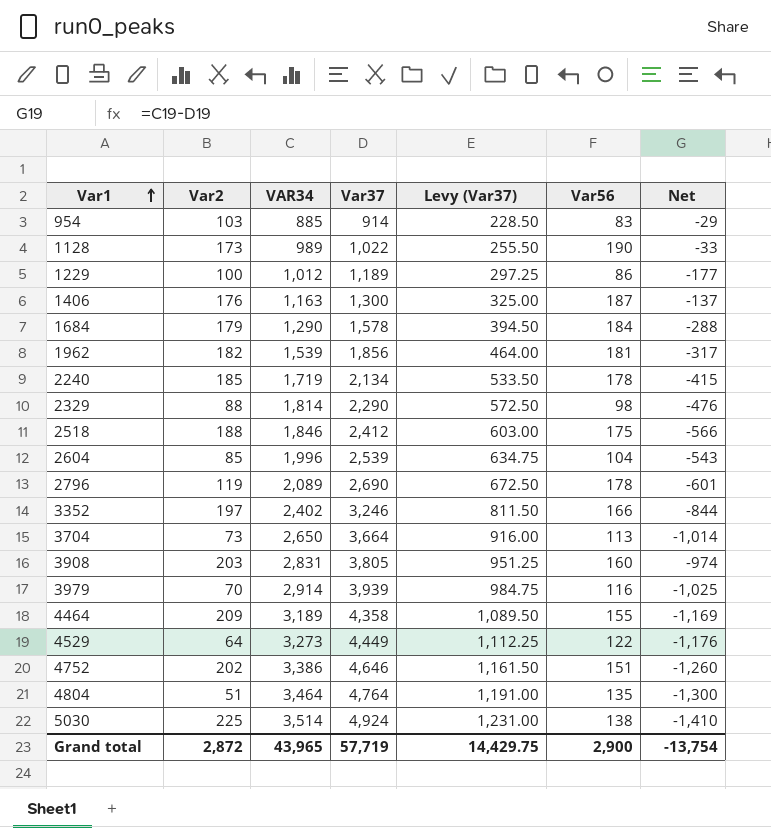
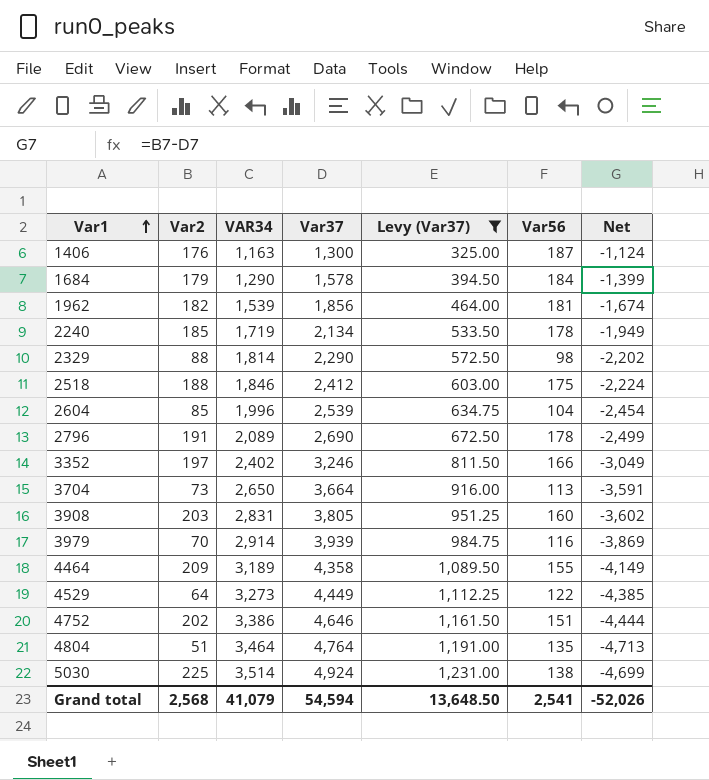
filter: none -> Levy (Var37) >= 325.00
column Net | formula: [VAR34] - [Var37] -> [Var2] - [Var37]
2796 | Var2: 119 -> 191
Grand total | Var2: 2,872 -> 2,568
Grand total | VAR34: 43,965 -> 41,079
Grand total | Var37: 57,719 -> 54,594
Grand total | Levy (Var37): 14,429.75 -> 13,648.50
Grand total | Var56: 2,900 -> 2,541
Grand total | Net: -13,754 -> -52,026

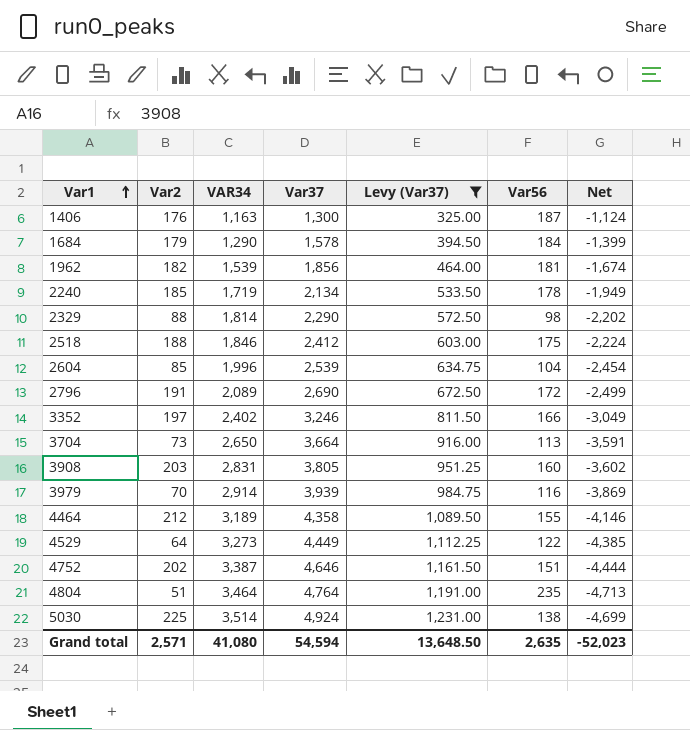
2796 | Var56: 178 -> 172
4464 | Var2: 209 -> 212
4464 | Net: -4,149 -> -4,146
4752 | VAR34: 3,386 -> 3,387
4804 | Var56: 135 -> 235
Grand total | Var2: 2,568 -> 2,571
Grand total | VAR34: 41,079 -> 41,080
Grand total | Var56: 2,541 -> 2,635
Grand total | Net: -52,026 -> -52,023

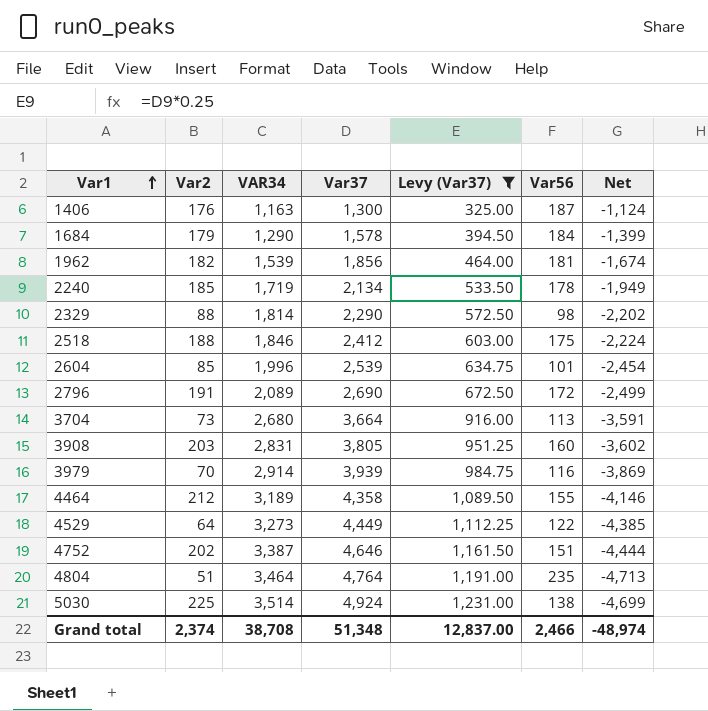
row 3352: 197 | 2,402 | 3,246 | 811.50 | 166 | -3,049 -> none
2604 | Var56: 104 -> 101
3704 | VAR34: 2,650 -> 2,680
Grand total | Var2: 2,571 -> 2,374
Grand total | VAR34: 41,080 -> 38,708
Grand total | Var37: 54,594 -> 51,348
Grand total | Levy (Var37): 13,648.50 -> 12,837.00
Grand total | Var56: 2,635 -> 2,466
Grand total | Net: -52,023 -> -48,974

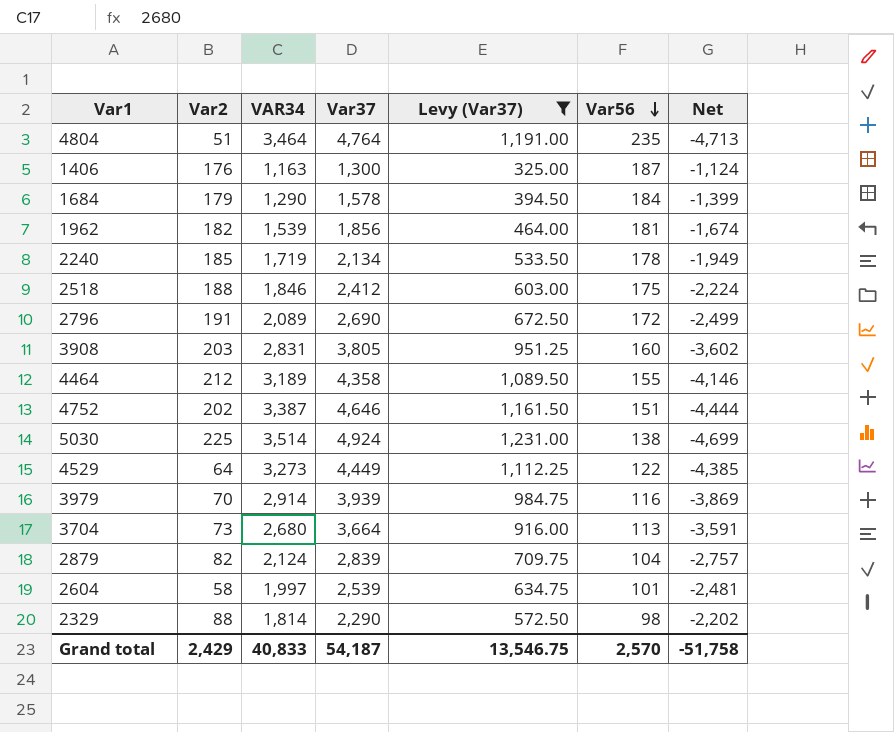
row order: Var1 ascending -> Var56 descending
row 2879: none -> 82 | 2,124 | 2,839 | 709.75 | 104 | -2,757
2604 | Var2: 85 -> 58
2604 | VAR34: 1,996 -> 1,997
2604 | Net: -2,454 -> -2,481
Grand total | Var2: 2,374 -> 2,429
Grand total | VAR34: 38,708 -> 40,833
Grand total | Var37: 51,348 -> 54,187
Grand total | Levy (Var37): 12,837.00 -> 13,546.75
Grand total | Var56: 2,466 -> 2,570
Grand total | Net: -48,974 -> -51,758

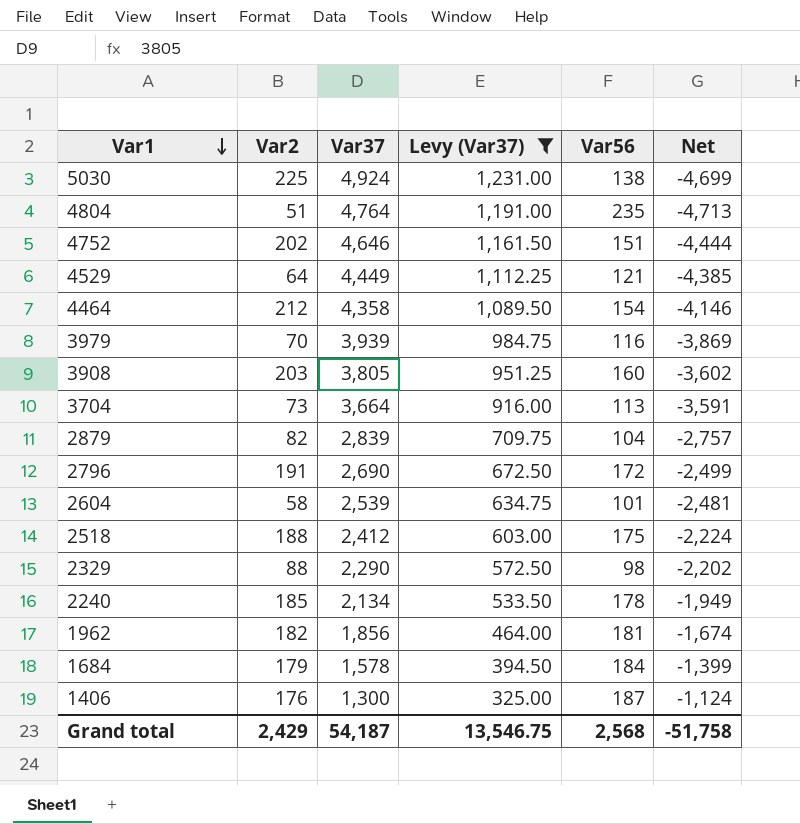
row order: Var56 descending -> Var1 descending
column VAR34 | position: 3 -> none
4529 | Var56: 122 -> 121
4464 | Var56: 155 -> 154
Grand total | Var56: 2,570 -> 2,568

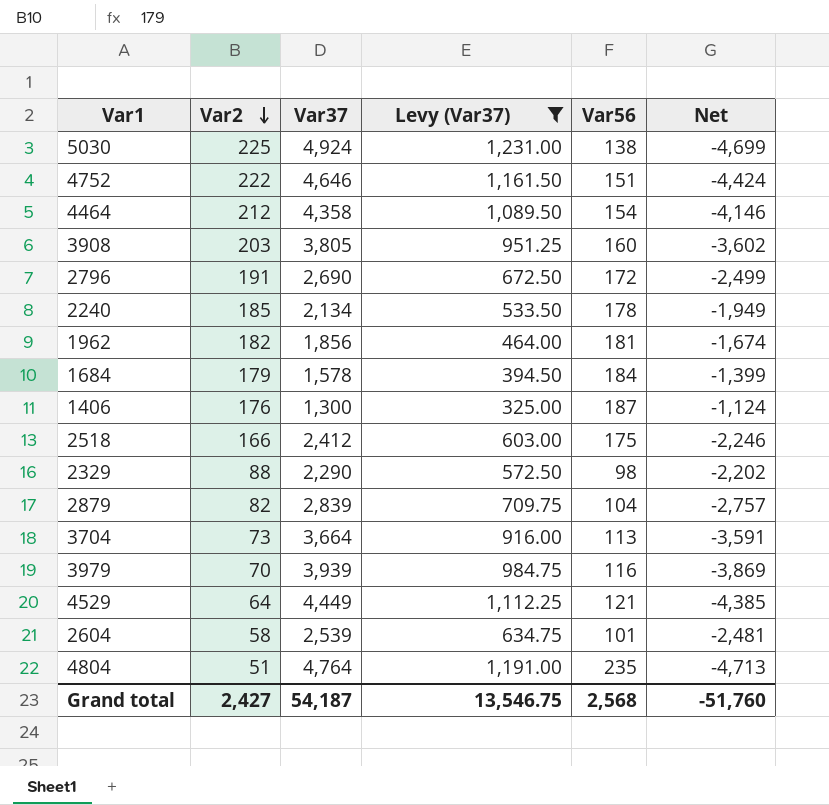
row order: Var1 descending -> Var2 descending
4752 | Var2: 202 -> 222
4752 | Net: -4,444 -> -4,424
2518 | Var2: 188 -> 166
2518 | Net: -2,224 -> -2,246
Grand total | Var2: 2,429 -> 2,427
Grand total | Net: -51,758 -> -51,760

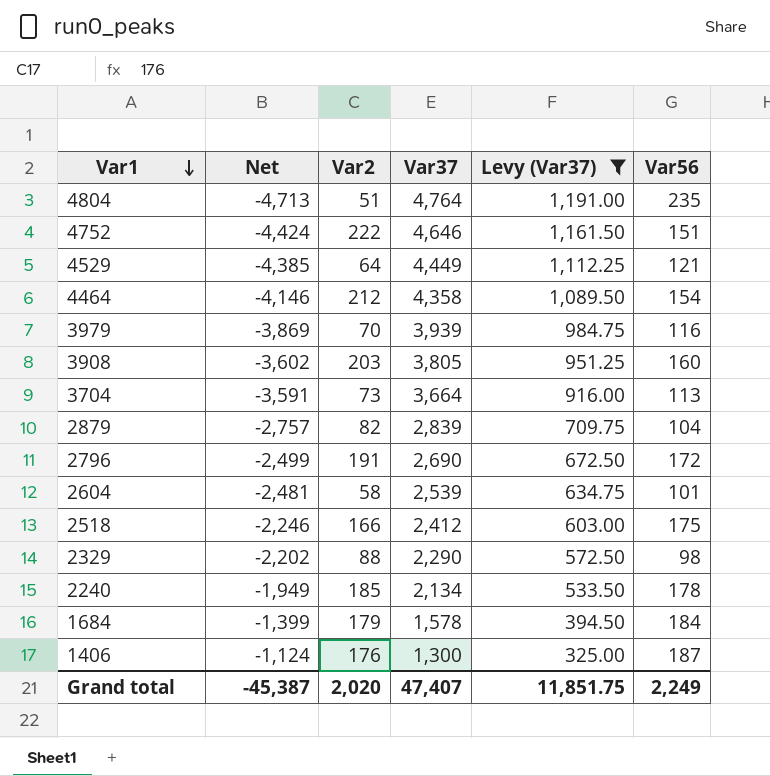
row order: Var2 descending -> Var1 descending
column Net | position: 6 -> 2
row 5030: 225 | 4,924 | 1,231.00 | 138 | -4,699 -> none
row 1962: 182 | 1,856 | 464.00 | 181 | -1,674 -> none
Grand total | Net: -51,760 -> -45,387
Grand total | Var2: 2,427 -> 2,020
Grand total | Var37: 54,187 -> 47,407
Grand total | Levy (Var37): 13,546.75 -> 11,851.75
Grand total | Var56: 2,568 -> 2,249

